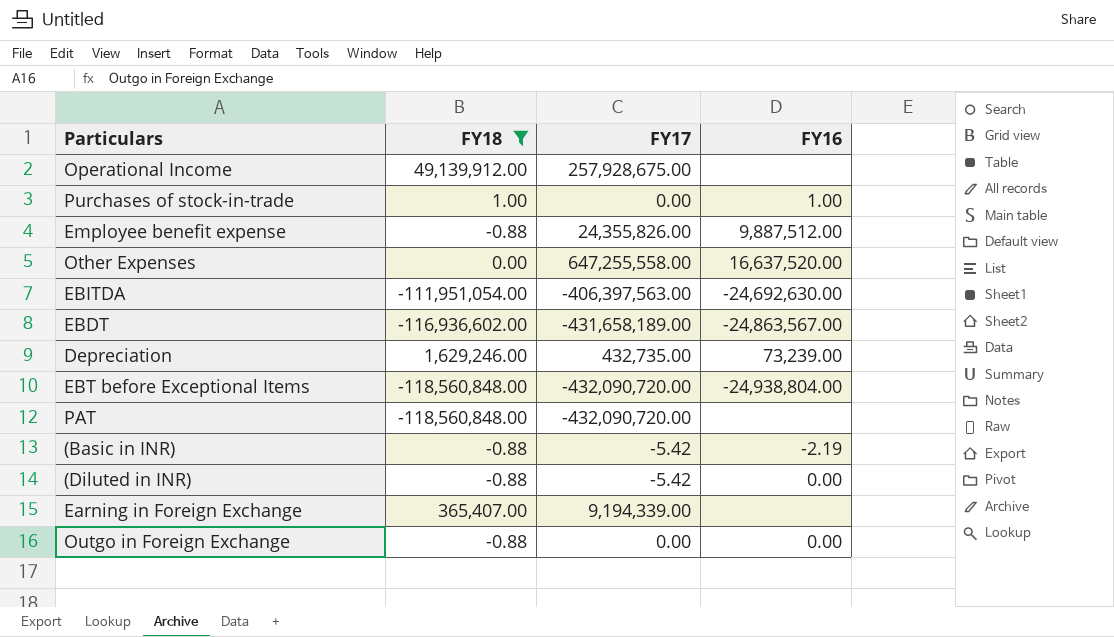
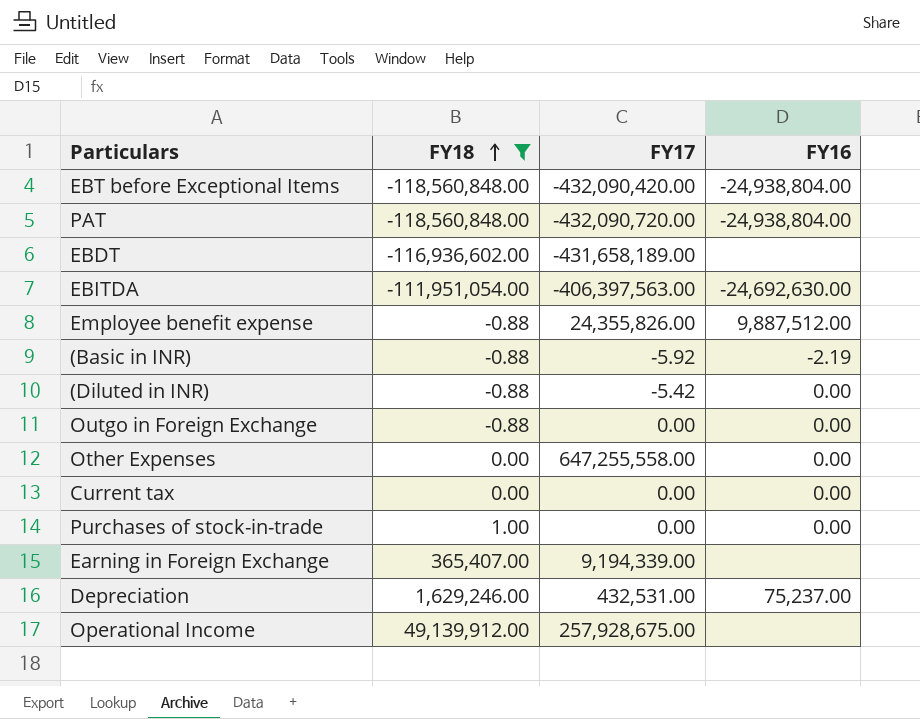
row order: none -> FY18 ascending
EBT before Exceptional Items | FY17: -432,090,720.00 -> -432,090,420.00
PAT | FY16: none -> -24,938,804.00
EBDT | FY16: -24,863,567.00 -> none
(Basic in INR) | FY17: -5.42 -> -5.92
Other Expenses | FY16: 16,637,520.00 -> 0.00
row Current tax: none -> 0.00 | 0.00 | 0.00
Purchases of stock-in-trade | FY16: 1.00 -> 0.00
Depreciation | FY17: 432,735.00 -> 432,531.00
Depreciation | FY16: 73,239.00 -> 75,237.00

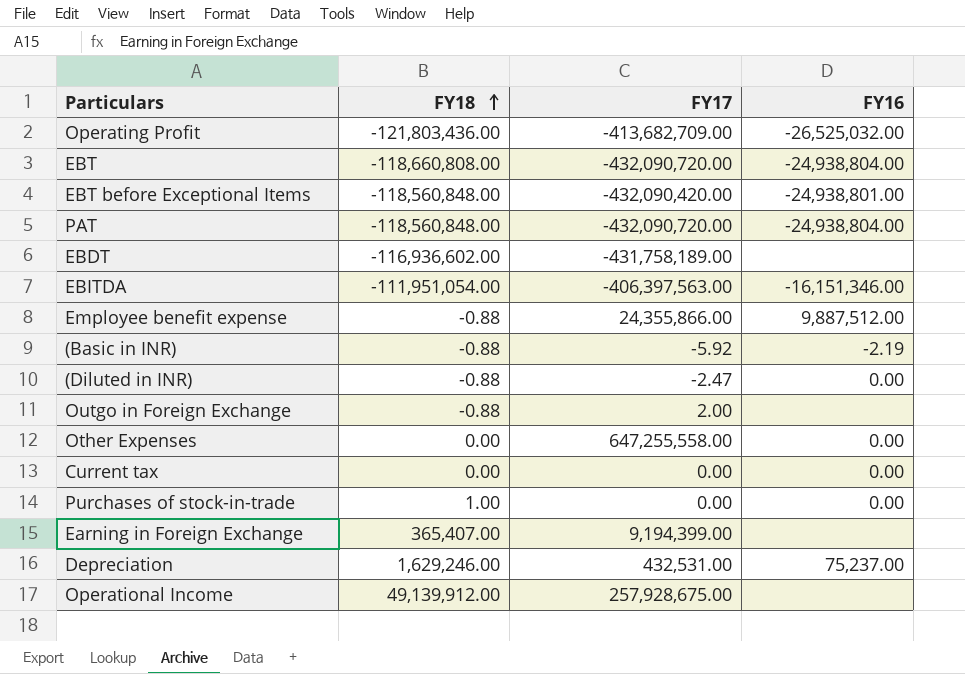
filter: FY18 >= -118,560,848.00 -> none
EBT before Exceptional Items | FY16: -24,938,804.00 -> -24,938,801.00
EBDT | FY17: -431,658,189.00 -> -431,758,189.00
EBITDA | FY16: -24,692,630.00 -> -16,151,346.00
Employee benefit expense | FY17: 24,355,826.00 -> 24,355,866.00
(Diluted in INR) | FY17: -5.42 -> -2.47
Outgo in Foreign Exchange | FY17: 0.00 -> 2.00
Outgo in Foreign Exchange | FY16: 0.00 -> none
Earning in Foreign Exchange | FY17: 9,194,339.00 -> 9,194,399.00

